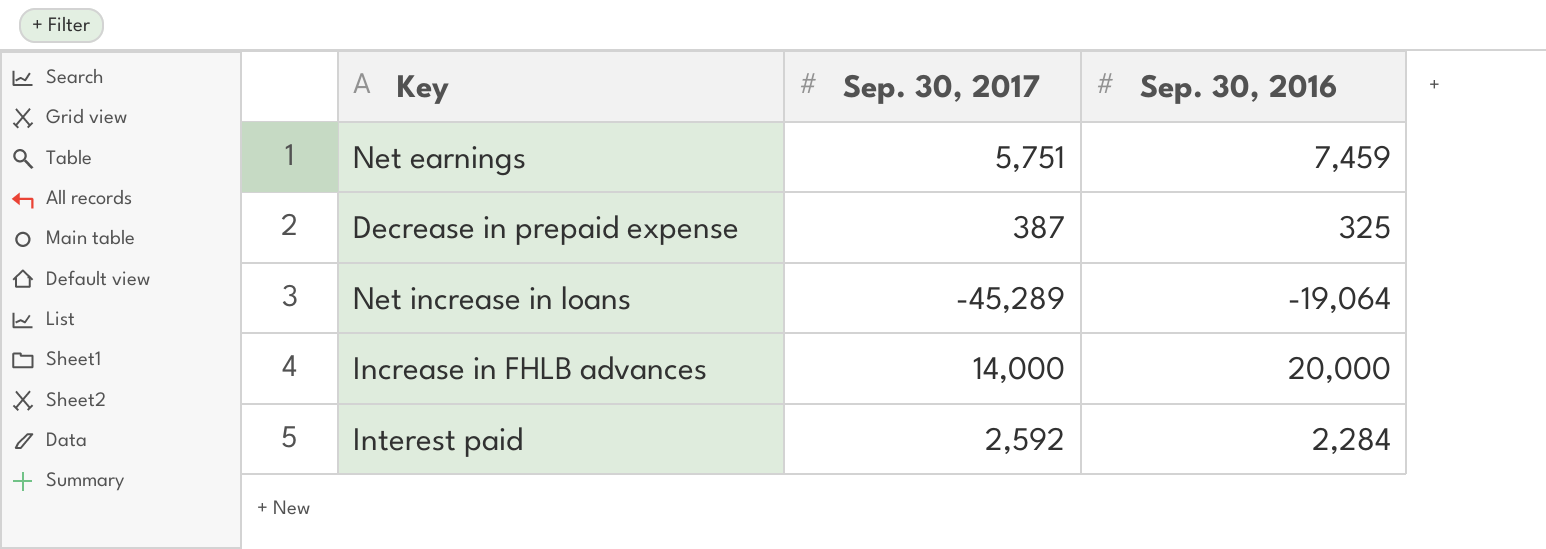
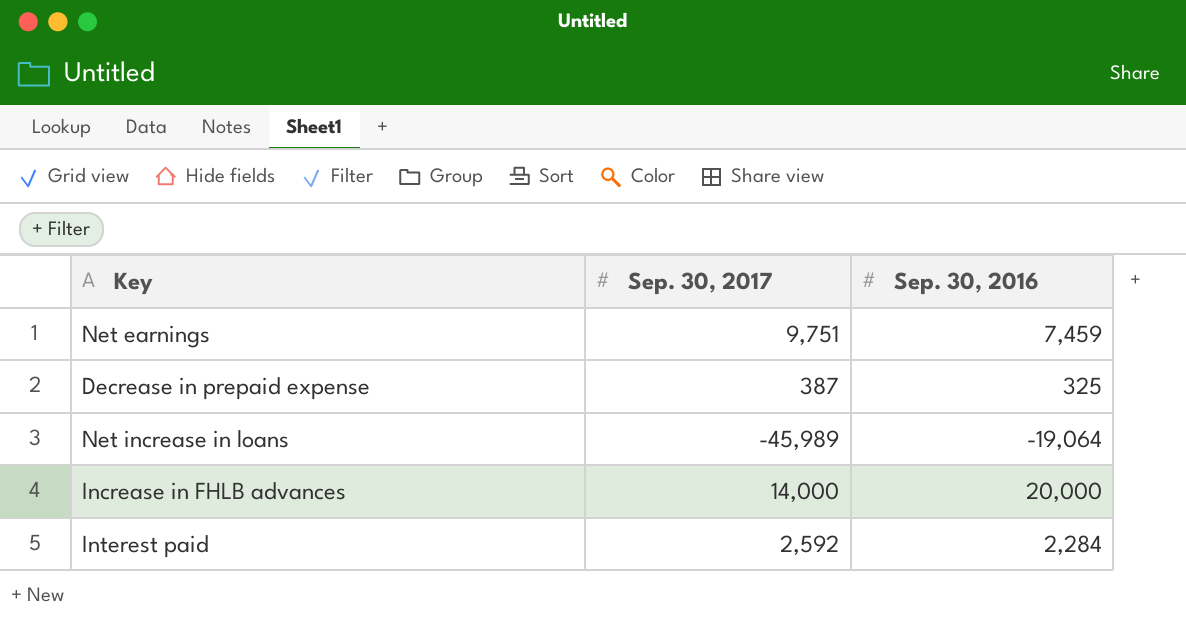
Net earnings | Sep. 30, 2017: 5,751 -> 9,751
Net increase in loans | Sep. 30, 2017: -45,289 -> -45,989

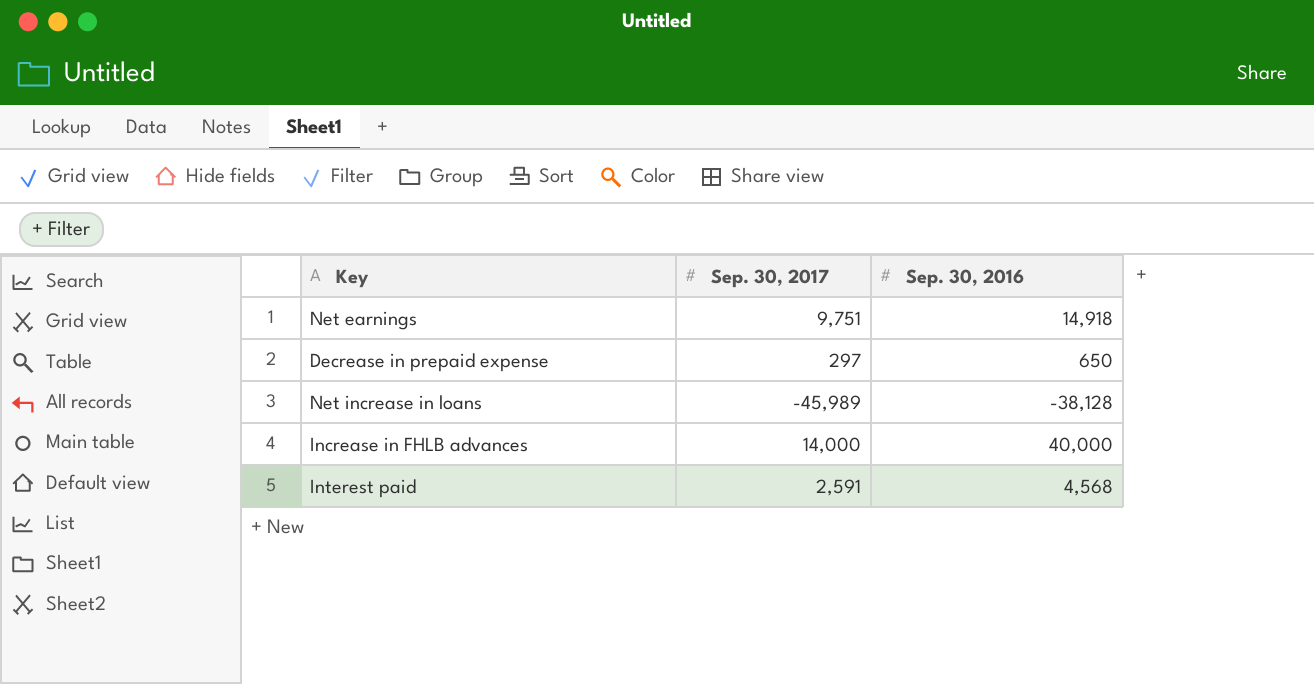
Net earnings | Sep. 30, 2016: 7,459 -> 14,918
Decrease in prepaid expense | Sep. 30, 2017: 387 -> 297
Decrease in prepaid expense | Sep. 30, 2016: 325 -> 650
Net increase in loans | Sep. 30, 2016: -19,064 -> -38,128
Increase in FHLB advances | Sep. 30, 2016: 20,000 -> 40,000
Interest paid | Sep. 30, 2017: 2,592 -> 2,591
Interest paid | Sep. 30, 2016: 2,284 -> 4,568

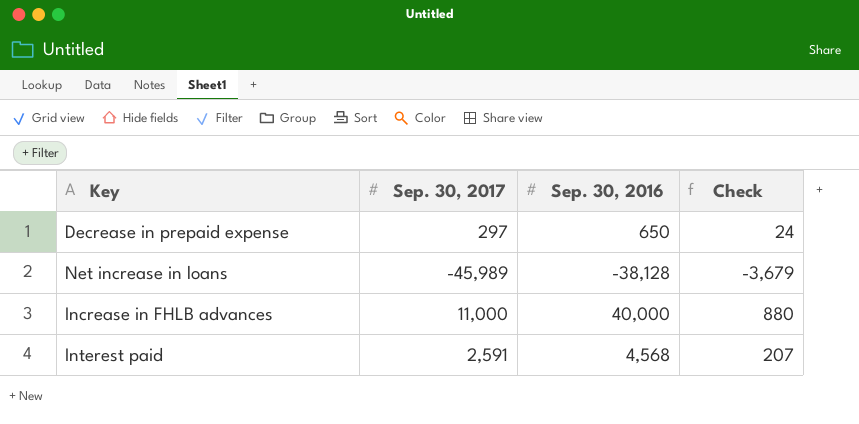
column Check | formula: none -> [Sep. 30, 2017] * 0.08
row Net earnings: 9,751 | 14,918 -> none
Increase in FHLB advances | Sep. 30, 2017: 14,000 -> 11,000

